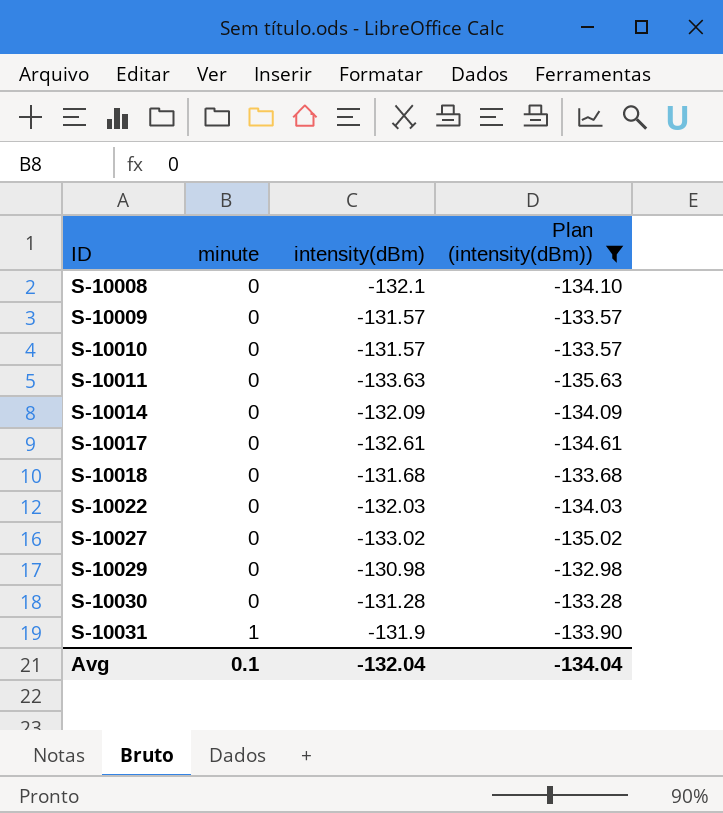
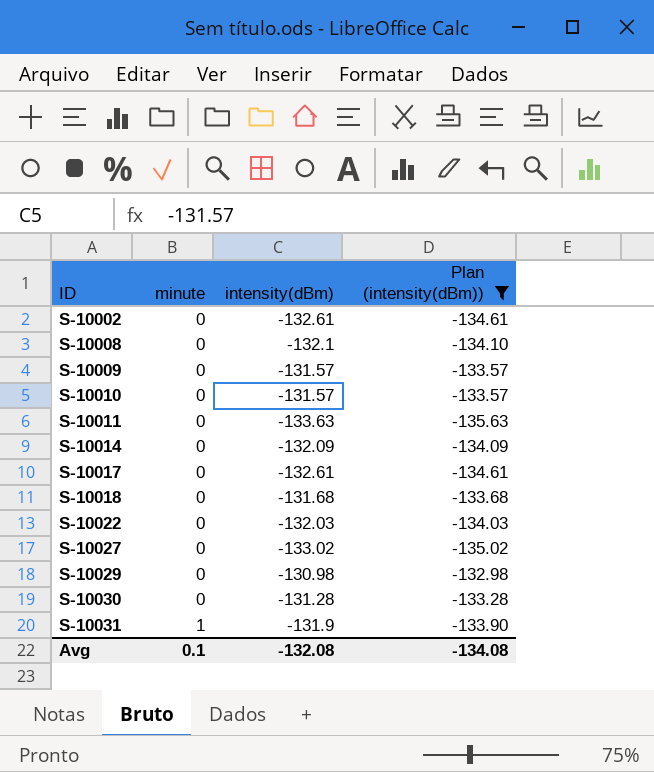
row S-10002: none -> 0 | -132.61 | -134.61
Avg | intensity(dBm): -132.04 -> -132.08
Avg | Plan (intensity(dBm)): -134.04 -> -134.08

